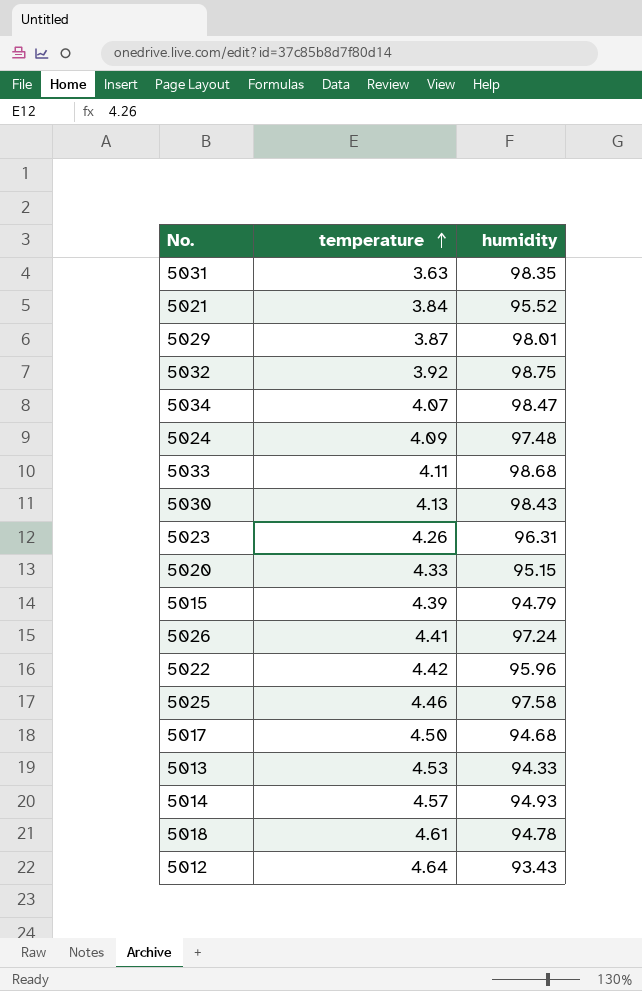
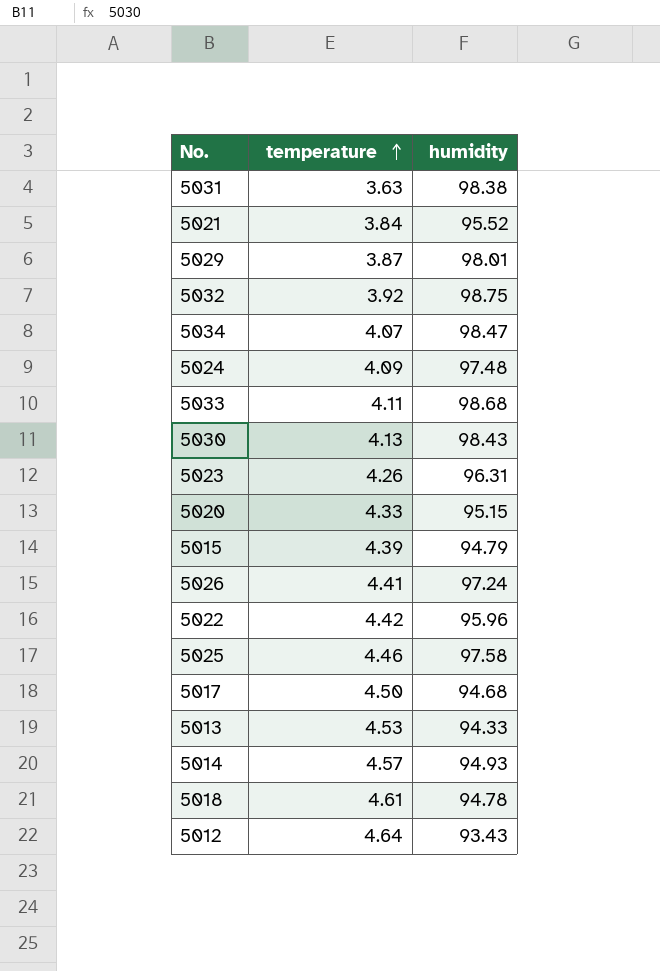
5031 | humidity: 98.35 -> 98.38

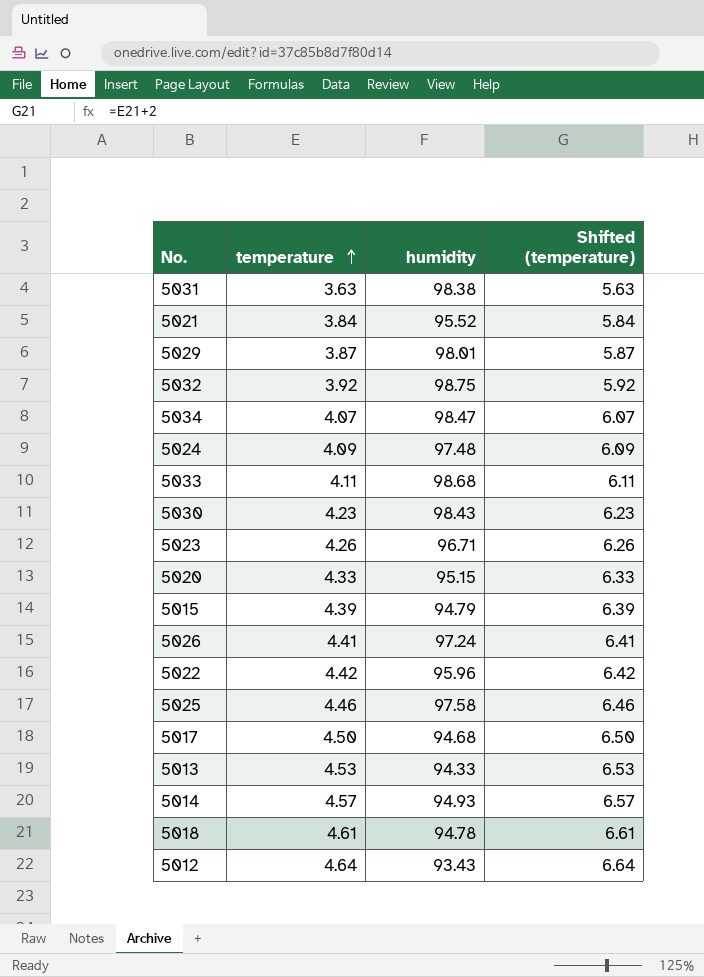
column Shifted (temperature) | formula: none -> [temperature] + 2
5030 | temperature: 4.13 -> 4.23
5023 | humidity: 96.31 -> 96.71

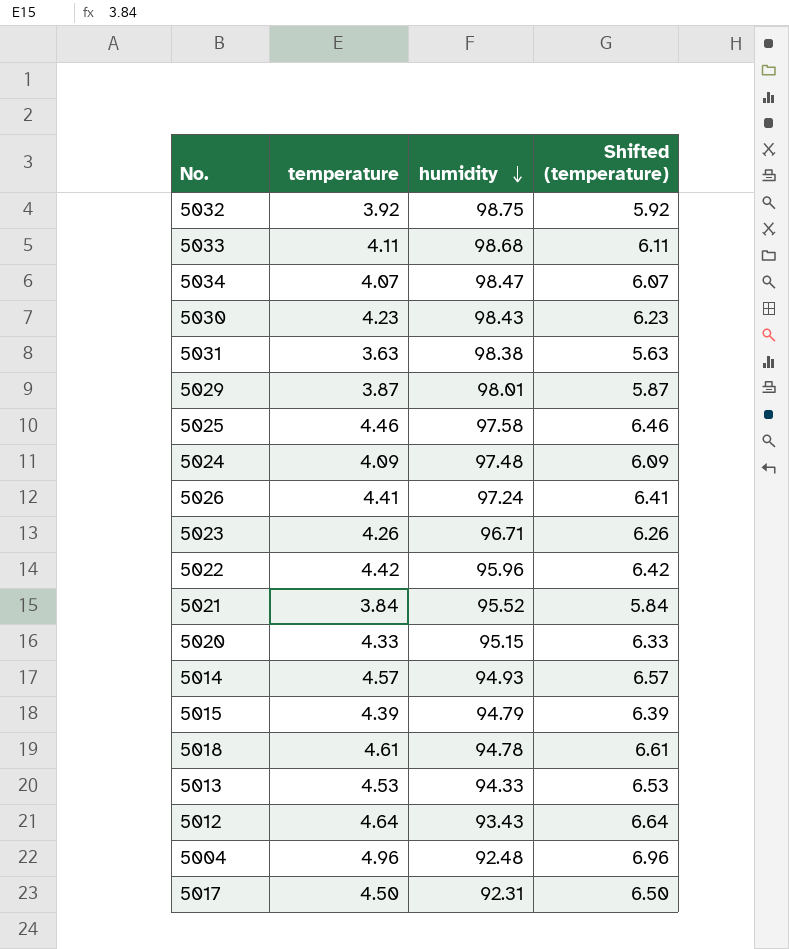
row order: temperature ascending -> humidity descending
row 5004: none -> 4.96 | 92.48 | 6.96
5017 | humidity: 94.68 -> 92.31

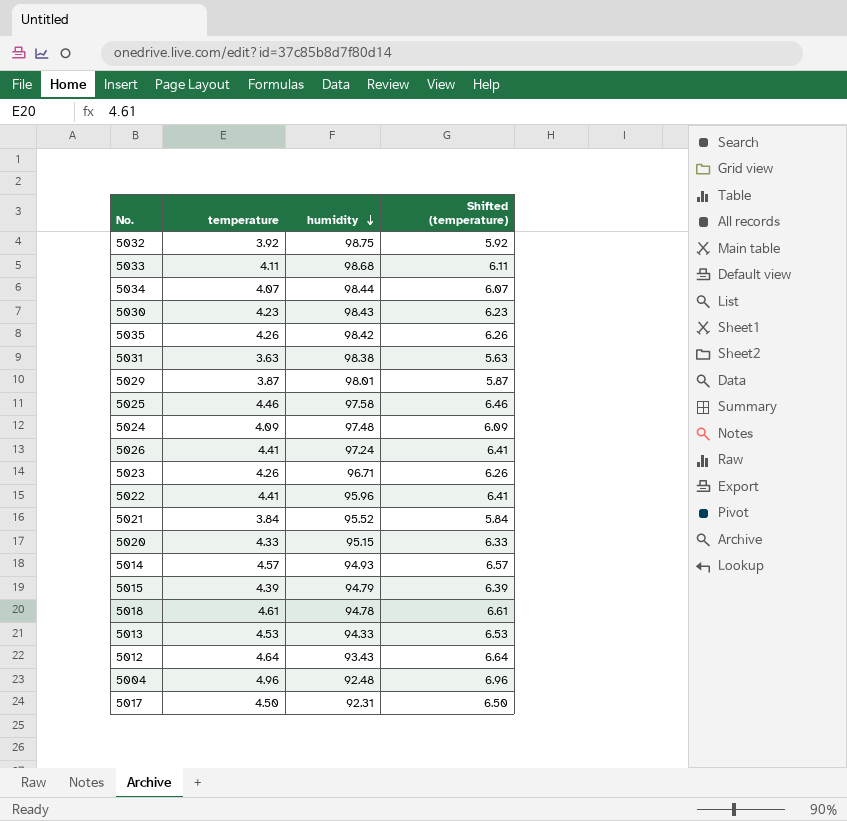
5034 | humidity: 98.47 -> 98.44
row 5035: none -> 4.26 | 98.42 | 6.26
5022 | temperature: 4.42 -> 4.41
5022 | Shifted (temperature): 6.42 -> 6.41

